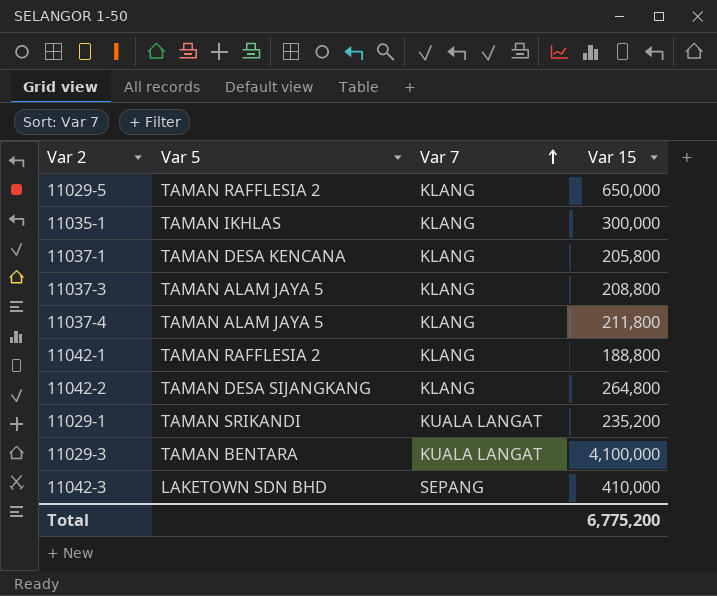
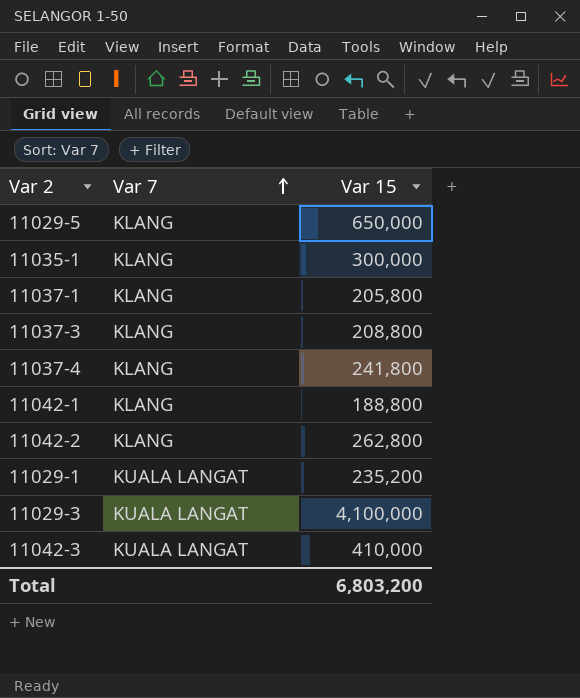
column Var 5 | position: 2 -> none
11037-4 | Var 15: 211,800 -> 241,800
11042-2 | Var 15: 264,800 -> 262,800
11042-3 | Var 7: SEPANG -> KUALA LANGAT
Total | Var 15: 6,775,200 -> 6,803,200

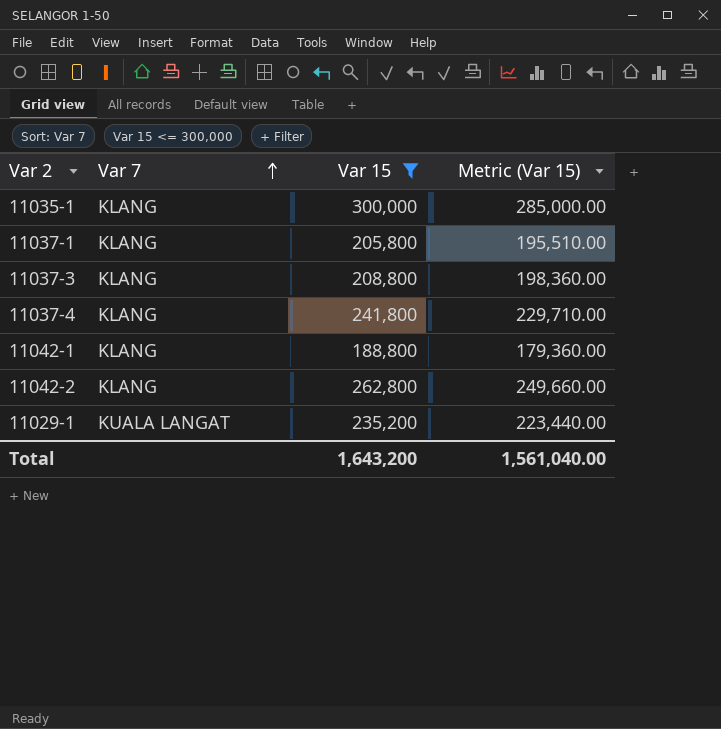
filter: none -> Var 15 <= 300,000
column Metric (Var 15) | formula: none -> [Var 15] * 0.95
Total | Var 15: 6,803,200 -> 1,643,200

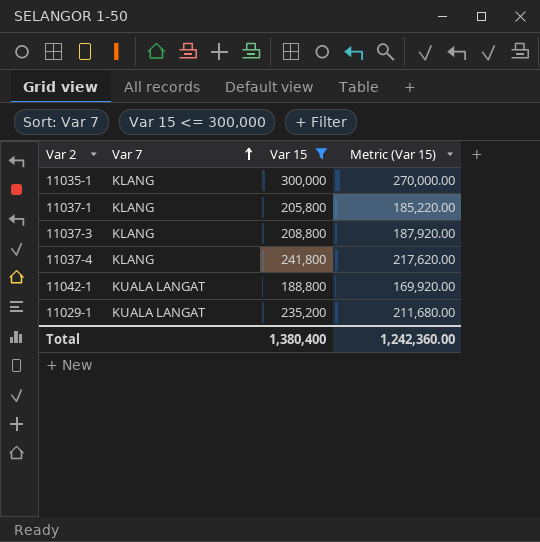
column Metric (Var 15) | formula: [Var 15] * 0.95 -> [Var 15] * 0.9
row 11042-2: KLANG | 262,800 | 249,660.00 -> none
11042-1 | Var 7: KLANG -> KUALA LANGAT
Total | Var 15: 1,643,200 -> 1,380,400
Total | Metric (Var 15): 1,561,040.00 -> 1,242,360.00

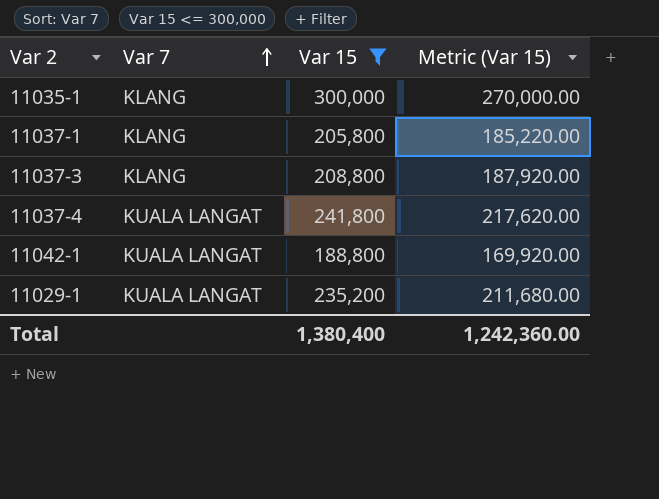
11037-4 | Var 7: KLANG -> KUALA LANGAT

